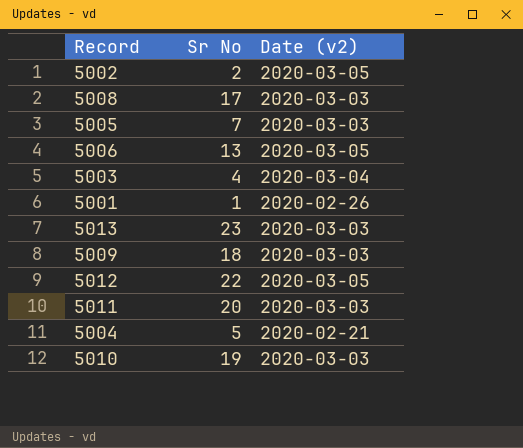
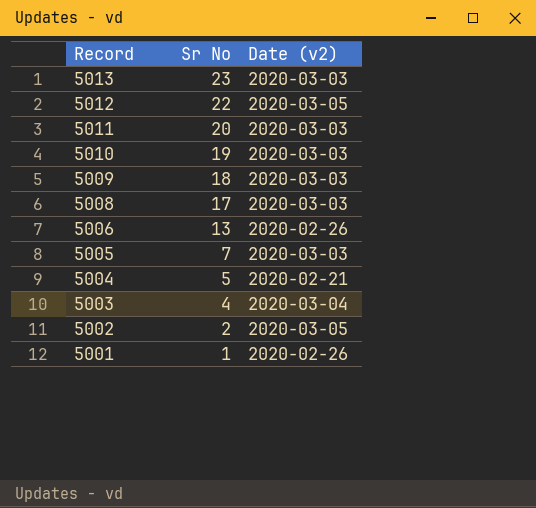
row order: none -> Record descending
5006 | Date (v2): 2020-03-05 -> 2020-02-26

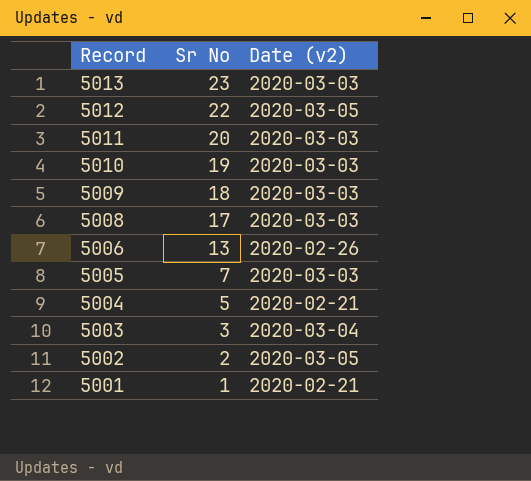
5003 | Sr No: 4 -> 3
5001 | Date (v2): 2020-02-26 -> 2020-02-21

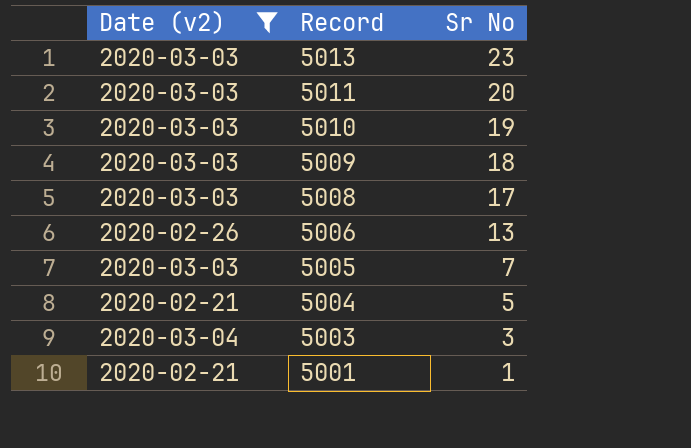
filter: none -> Date (v2) != 2020-03-05
column Date (v2) | position: 3 -> 1

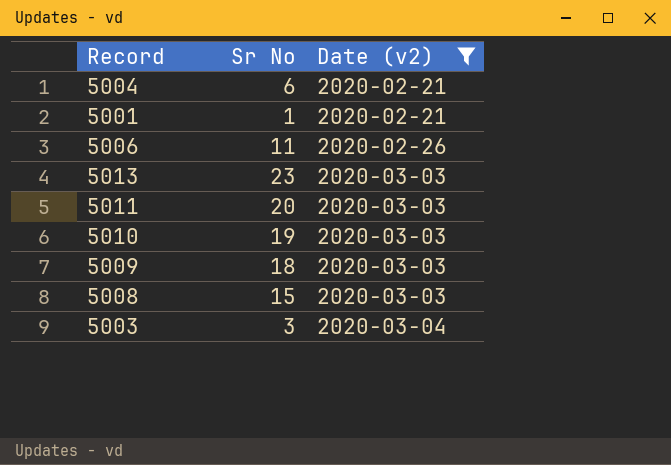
row order: Record descending -> Date (v2) ascending
column Date (v2) | position: 1 -> 3
row 5005: 2020-03-03 | 7 -> none
5004 | Sr No: 5 -> 6
5006 | Sr No: 13 -> 11
5008 | Sr No: 17 -> 15

